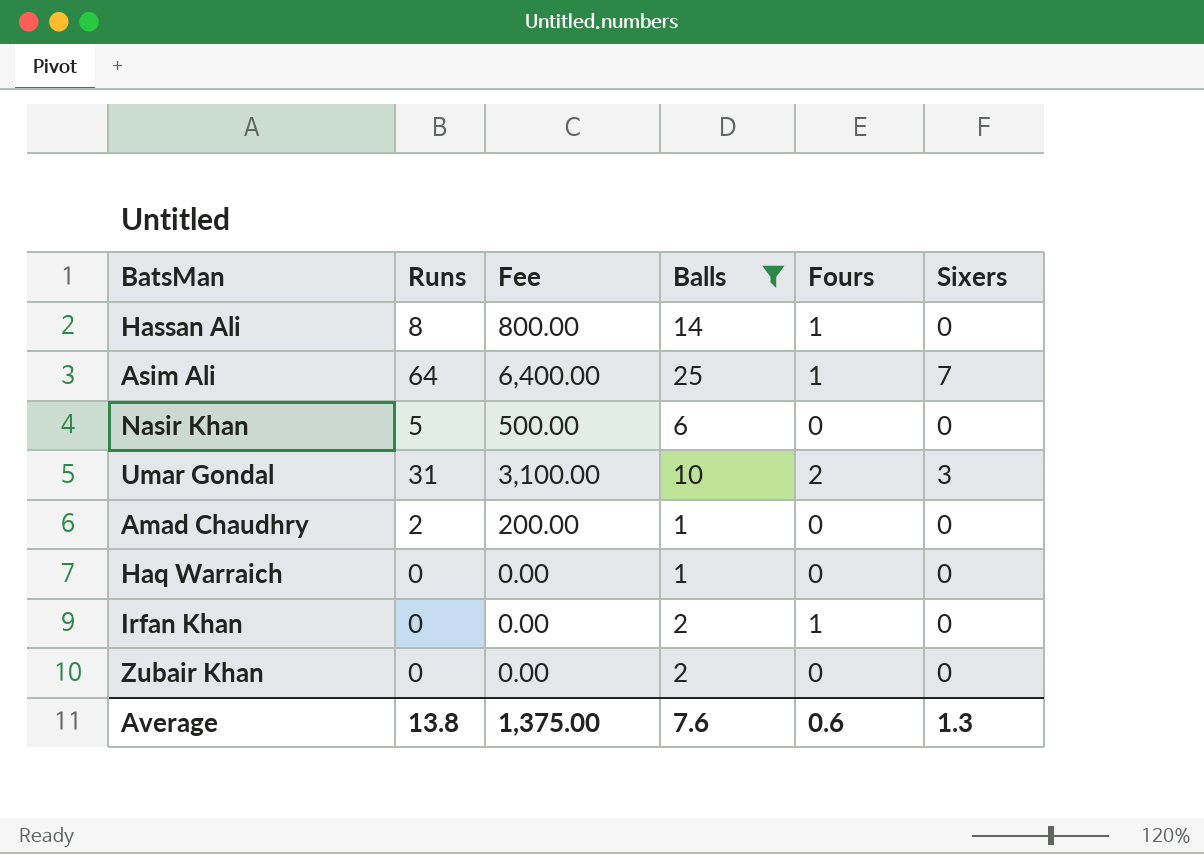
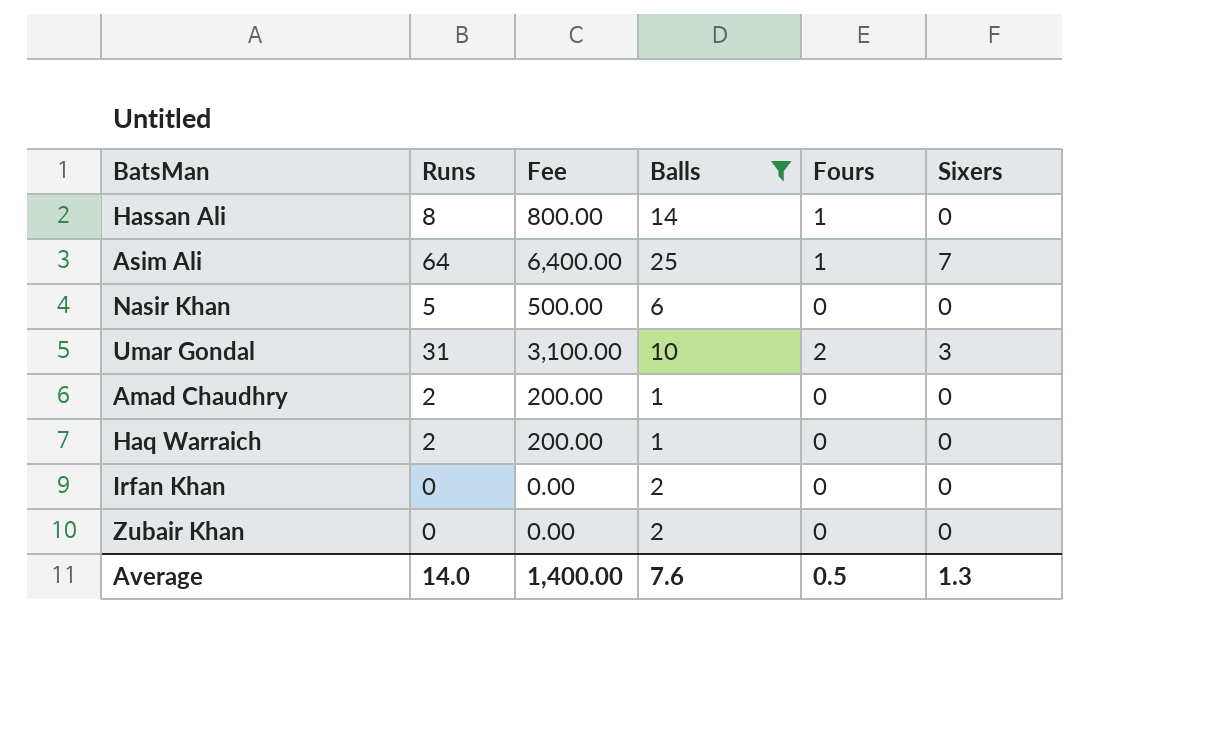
Haq Warraich | Runs: 0 -> 2
Haq Warraich | Fee: 0.00 -> 200.00
Irfan Khan | Fours: 1 -> 0
Average | Runs: 13.8 -> 14.0
Average | Fee: 1,375.00 -> 1,400.00
Average | Fours: 0.6 -> 0.5

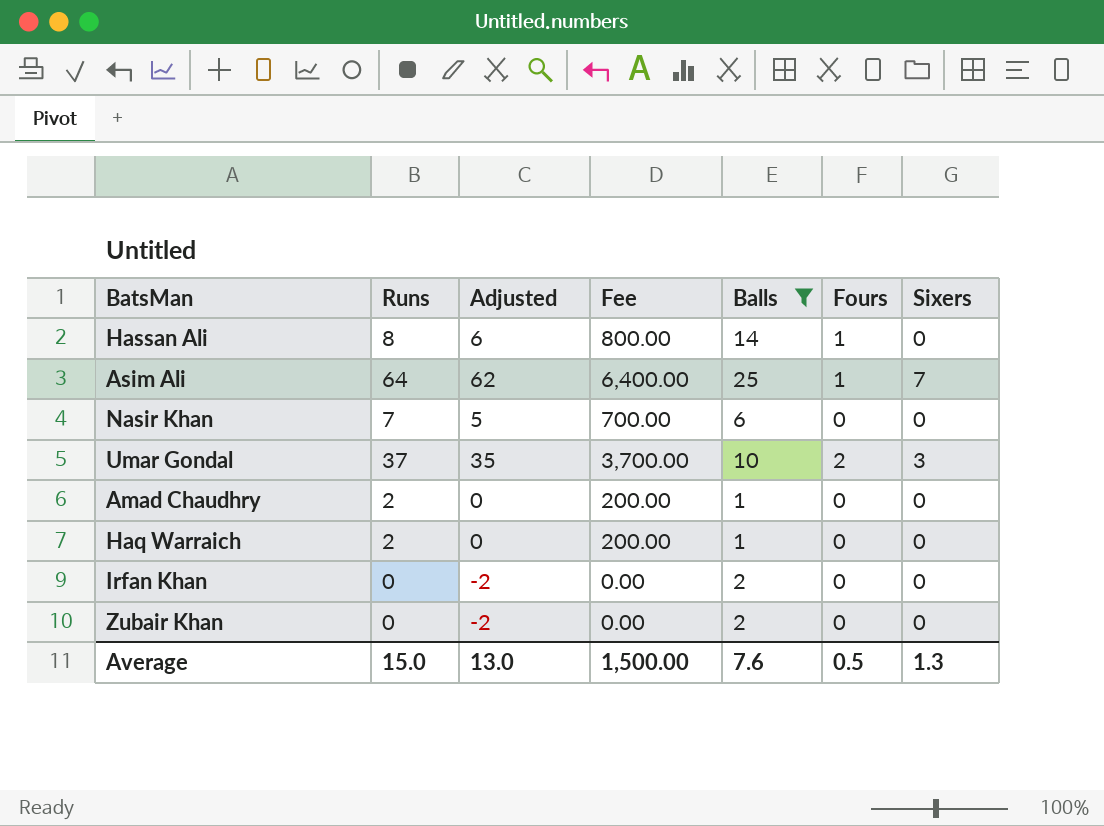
column Adjusted | formula: none -> [Runs] - 2
Nasir Khan | Runs: 5 -> 7
Nasir Khan | Fee: 500.00 -> 700.00
Umar Gondal | Runs: 31 -> 37
Umar Gondal | Fee: 3,100.00 -> 3,700.00
Average | Runs: 14.0 -> 15.0
Average | Fee: 1,400.00 -> 1,500.00

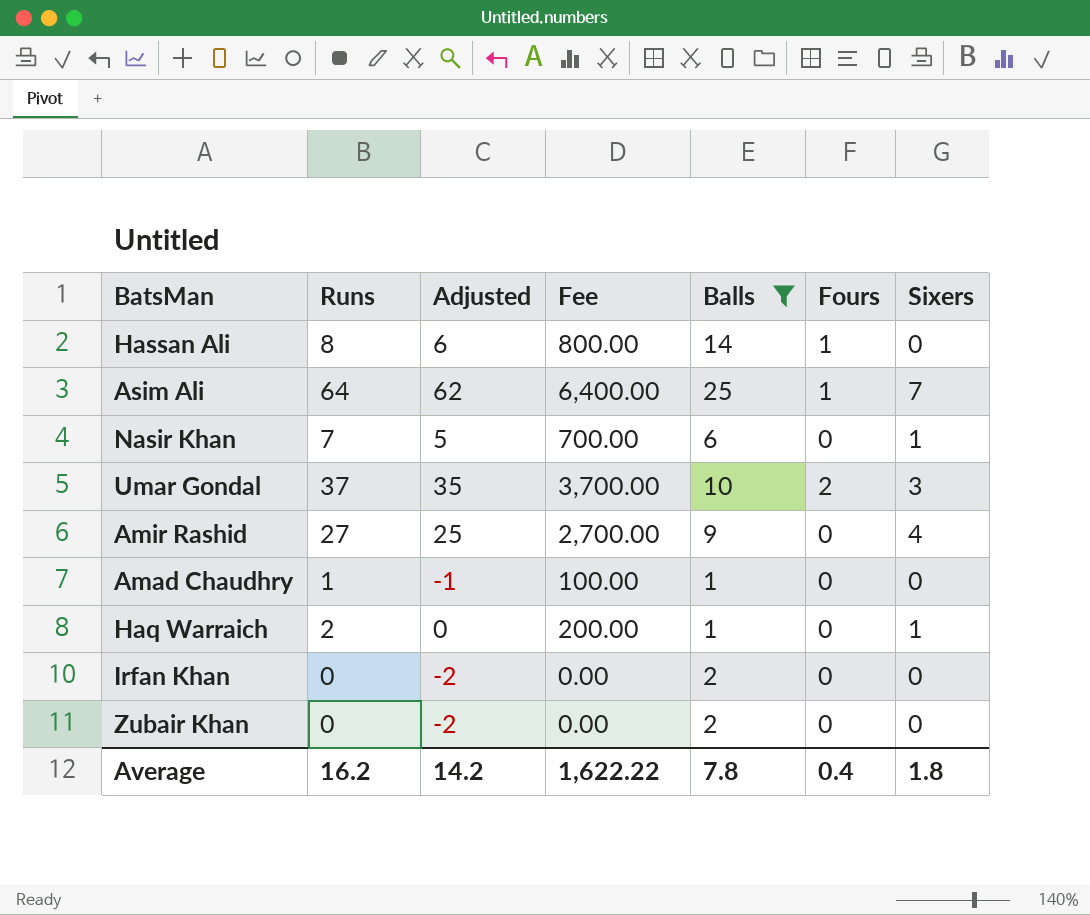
Nasir Khan | Sixers: 0 -> 1
row Amir Rashid: none -> 27 | 25 | 2,700.00 | 9 | 0 | 4
Amad Chaudhry | Runs: 2 -> 1
Amad Chaudhry | Adjusted: 0 -> -1
Amad Chaudhry | Fee: 200.00 -> 100.00
Haq Warraich | Sixers: 0 -> 1
Average | Runs: 15.0 -> 16.2
Average | Adjusted: 13.0 -> 14.2
Average | Fee: 1,500.00 -> 1,622.22
Average | Balls: 7.6 -> 7.8
Average | Fours: 0.5 -> 0.4
Average | Sixers: 1.3 -> 1.8

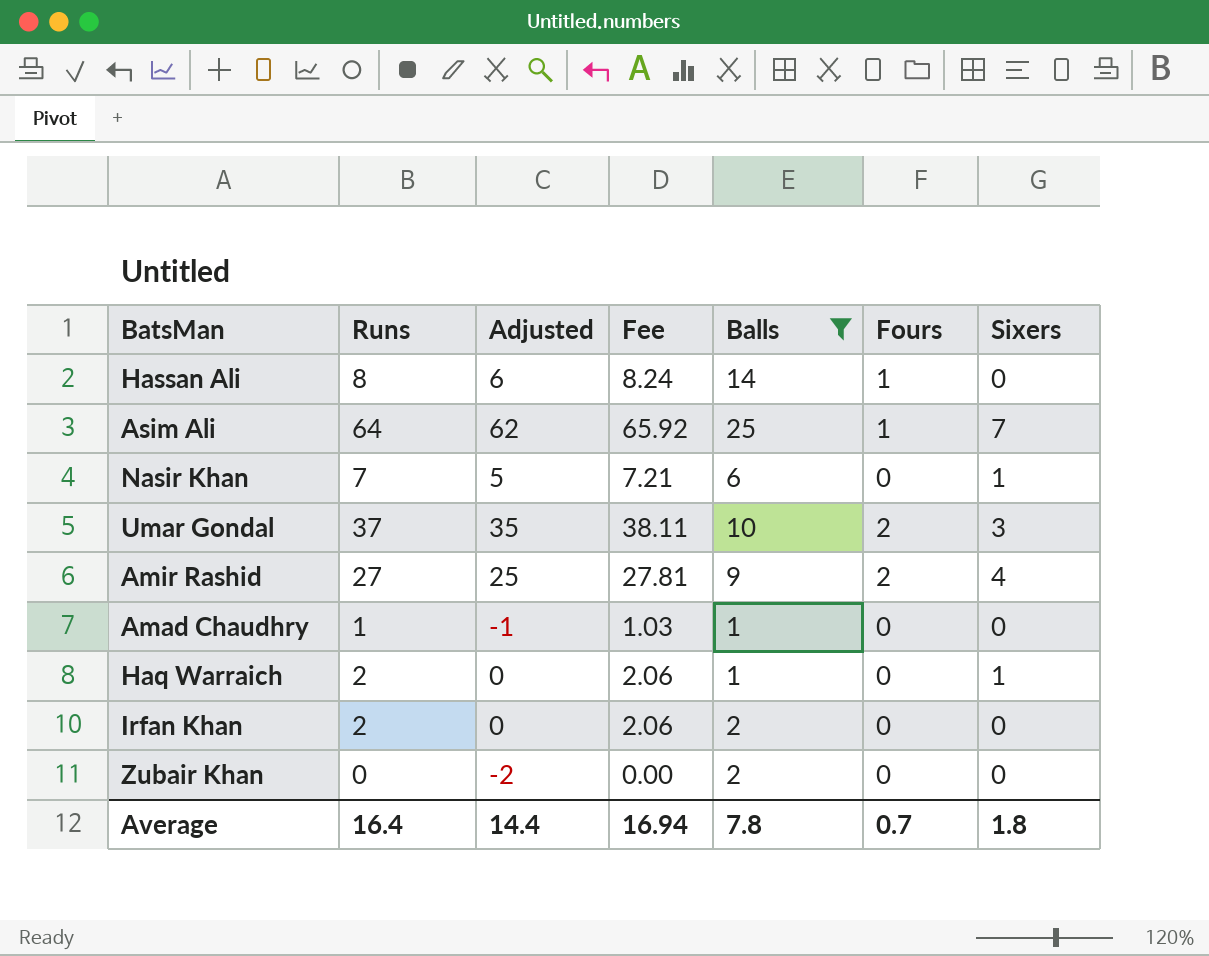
column Fee | formula: [Runs] * 100 -> [Runs] * 1.03
Amir Rashid | Fours: 0 -> 2
Irfan Khan | Runs: 0 -> 2
Irfan Khan | Adjusted: -2 -> 0
Average | Runs: 16.2 -> 16.4
Average | Adjusted: 14.2 -> 14.4
Average | Fee: 1,622.22 -> 16.94
Average | Fours: 0.4 -> 0.7

